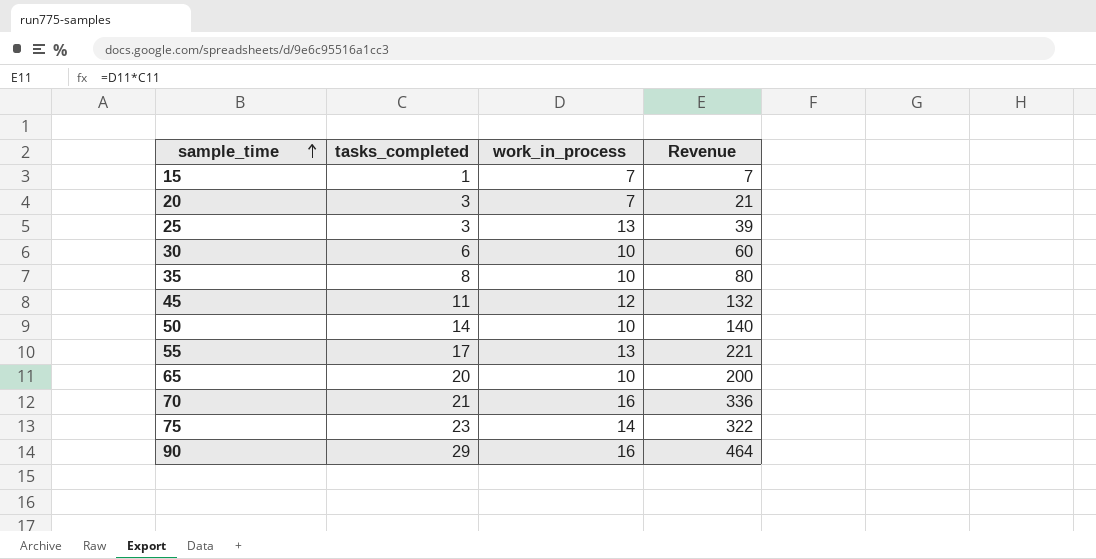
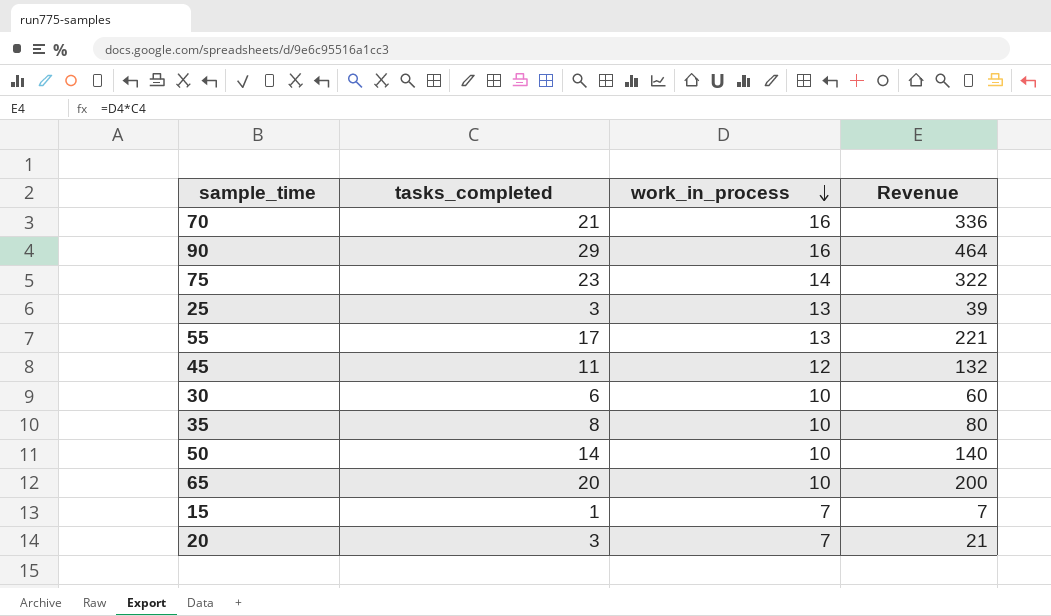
row order: sample_time ascending -> work_in_process descending

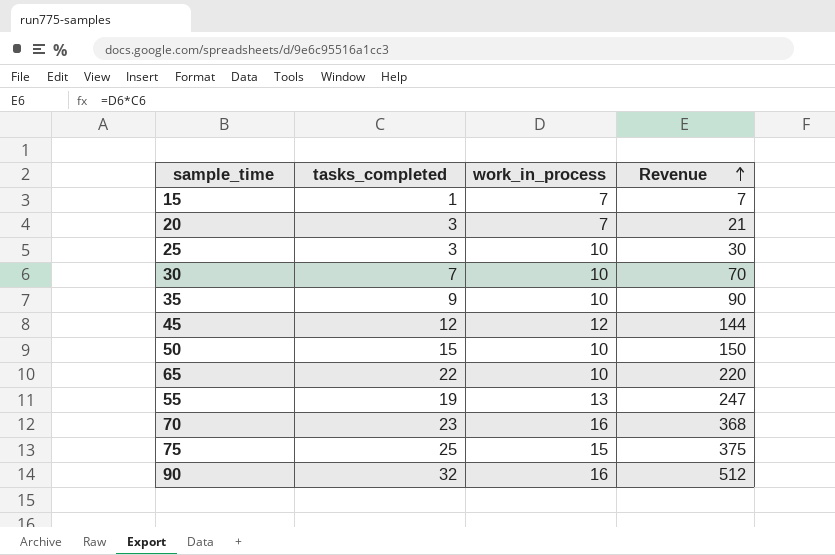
row order: work_in_process descending -> Revenue ascending
25 | work_in_process: 13 -> 10
25 | Revenue: 39 -> 30
30 | tasks_completed: 6 -> 7
30 | Revenue: 60 -> 70
35 | tasks_completed: 8 -> 9
35 | Revenue: 80 -> 90
45 | tasks_completed: 11 -> 12
45 | Revenue: 132 -> 144
50 | tasks_completed: 14 -> 15
50 | Revenue: 140 -> 150
65 | tasks_completed: 20 -> 22
65 | Revenue: 200 -> 220
55 | tasks_completed: 17 -> 19
55 | Revenue: 221 -> 247
70 | tasks_completed: 21 -> 23
70 | Revenue: 336 -> 368
75 | tasks_completed: 23 -> 25
75 | work_in_process: 14 -> 15
75 | Revenue: 322 -> 375
90 | tasks_completed: 29 -> 32
90 | Revenue: 464 -> 512

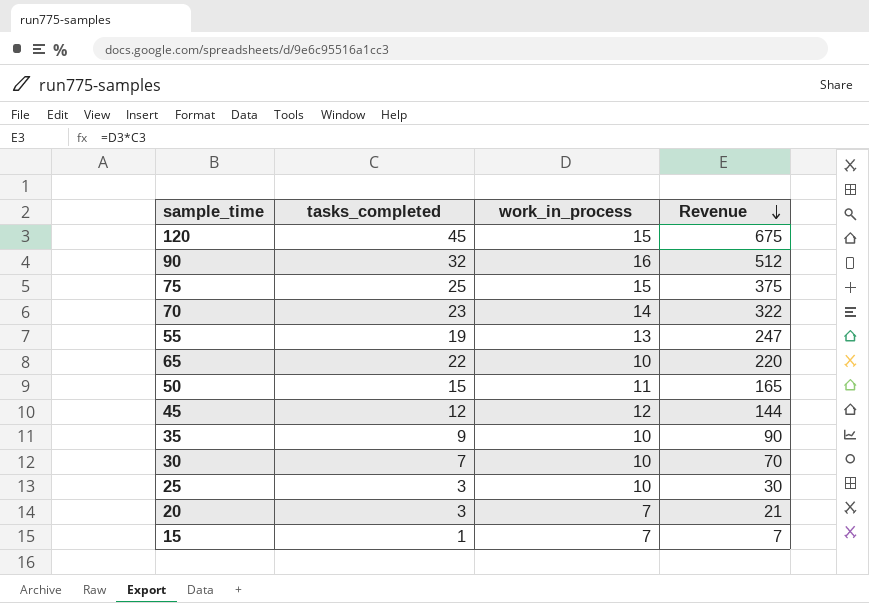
row order: Revenue ascending -> Revenue descending
row 120: none -> 45 | 15 | 675
70 | work_in_process: 16 -> 14
70 | Revenue: 368 -> 322
50 | work_in_process: 10 -> 11
50 | Revenue: 150 -> 165

